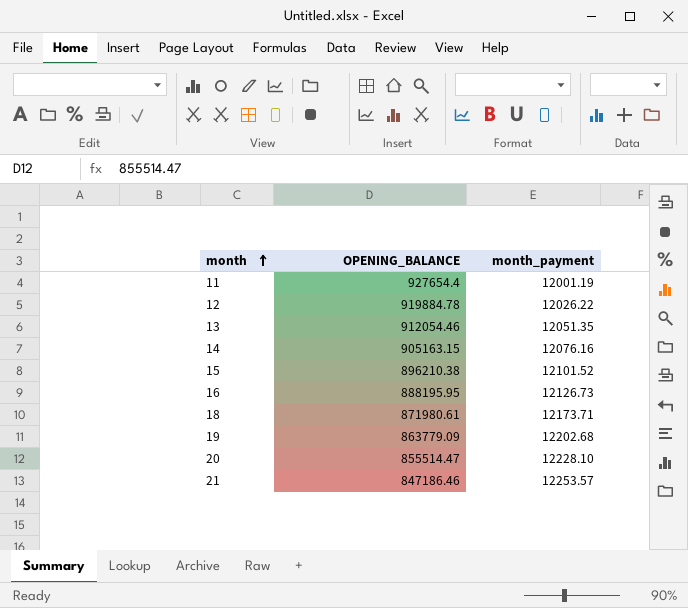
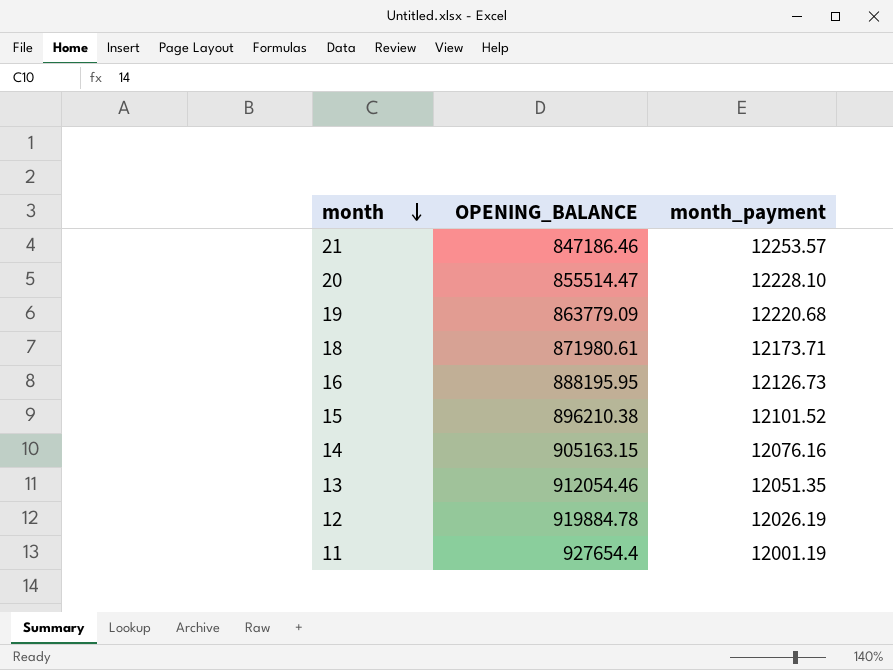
row order: month ascending -> month descending
19 | month_payment: 12202.68 -> 12220.68
12 | month_payment: 12026.22 -> 12026.19

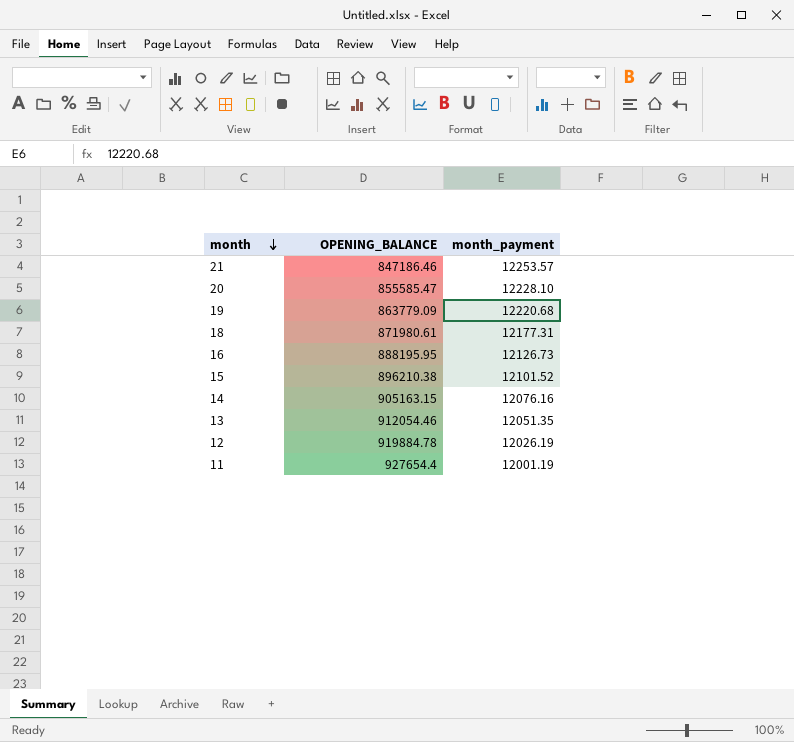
20 | OPENING_BALANCE: 855514.47 -> 855585.47
18 | month_payment: 12173.71 -> 12177.31

